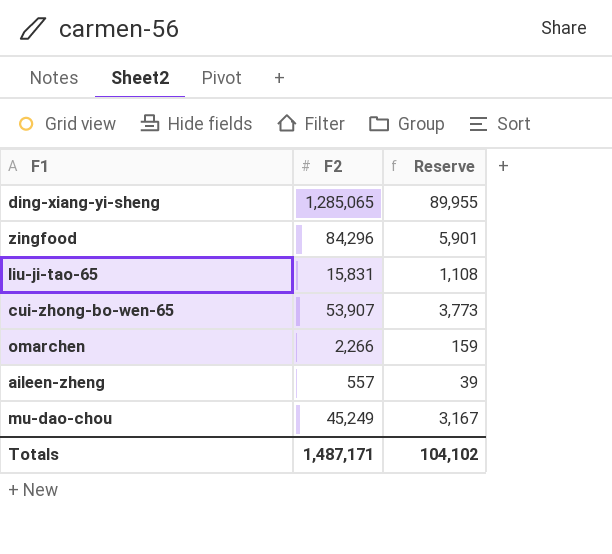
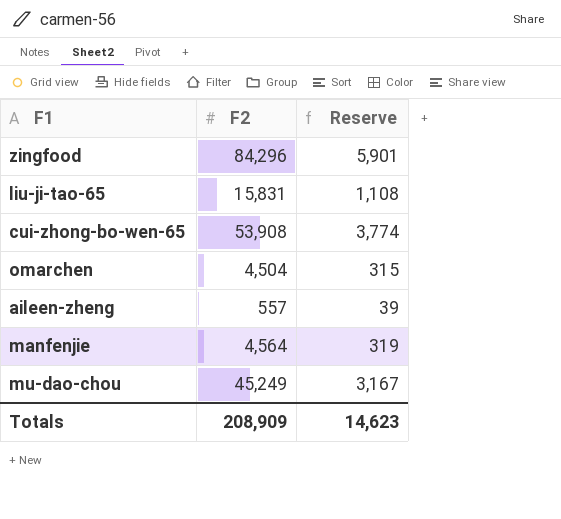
row ding-xiang-yi-sheng: 1,285,065 | 89,955 -> none
cui-zhong-bo-wen-65 | F2: 53,907 -> 53,908
cui-zhong-bo-wen-65 | Reserve: 3,773 -> 3,774
omarchen | F2: 2,266 -> 4,504
omarchen | Reserve: 159 -> 315
row manfenjie: none -> 4,564 | 319
Totals | F2: 1,487,171 -> 208,909
Totals | Reserve: 104,102 -> 14,623

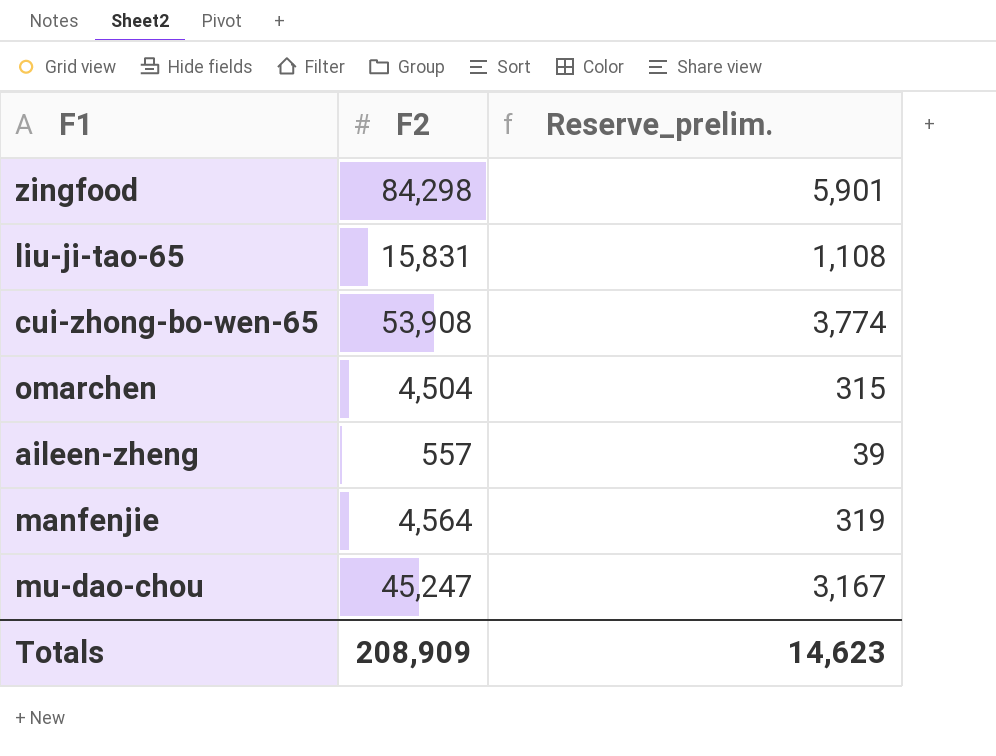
column name: Reserve -> Reserve_prelim.
zingfood | F2: 84,296 -> 84,298
mu-dao-chou | F2: 45,249 -> 45,247

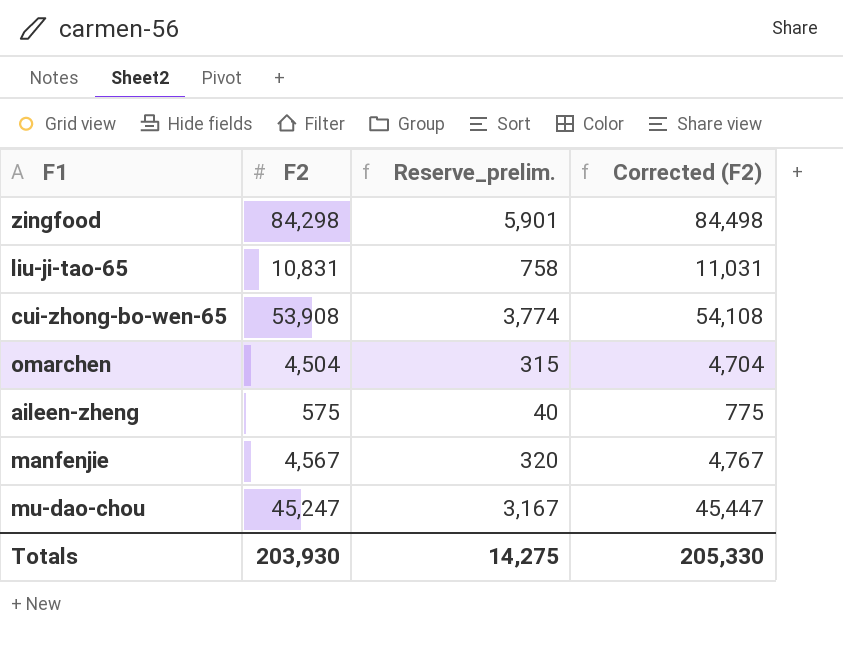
column Corrected (F2) | formula: none -> [F2] + 200
liu-ji-tao-65 | F2: 15,831 -> 10,831
liu-ji-tao-65 | Reserve_prelim.: 1,108 -> 758
aileen-zheng | F2: 557 -> 575
aileen-zheng | Reserve_prelim.: 39 -> 40
manfenjie | F2: 4,564 -> 4,567
manfenjie | Reserve_prelim.: 319 -> 320
Totals | F2: 208,909 -> 203,930
Totals | Reserve_prelim.: 14,623 -> 14,275

